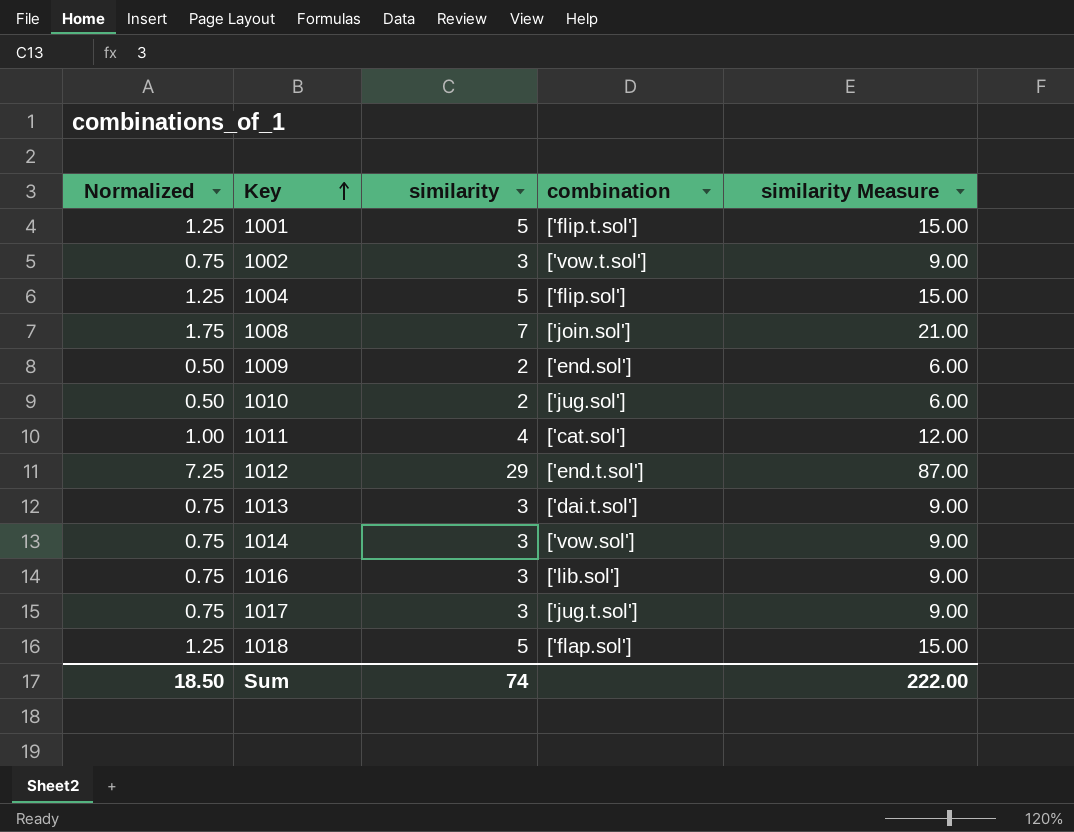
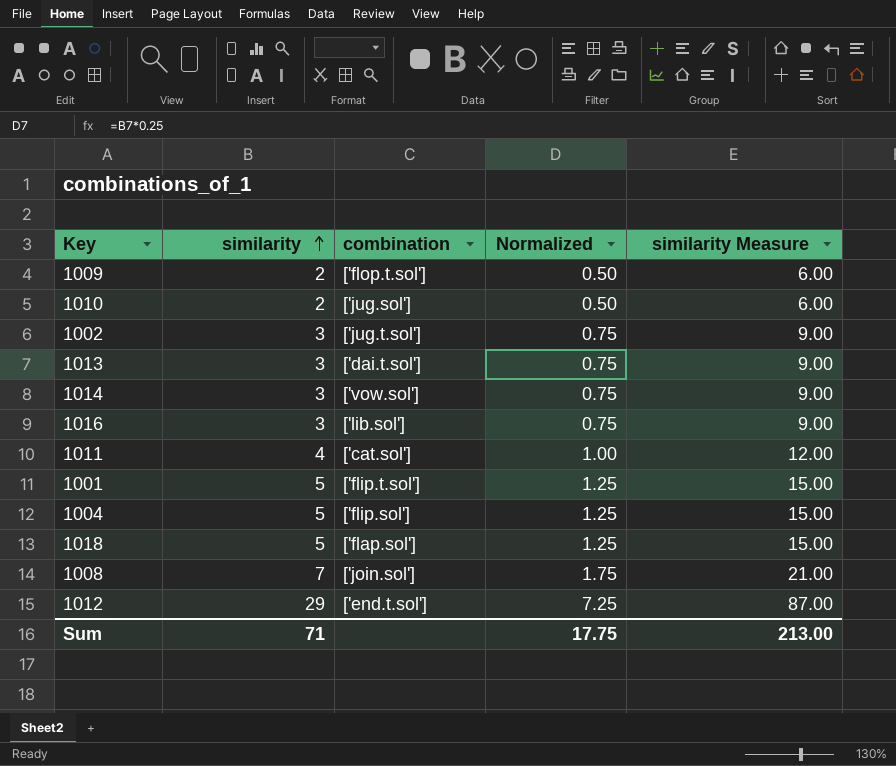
row order: Key ascending -> similarity ascending
column Normalized | position: 1 -> 4
row 1017: 0.75 | 3 | ['jug.t.sol'] | 9.00 -> none
1009 | combination: ['end.sol'] -> ['flop.t.sol']
1002 | combination: ['vow.t.sol'] -> ['jug.t.sol']
Sum | similarity: 74 -> 71
Sum | Normalized: 18.50 -> 17.75
Sum | similarity Measure: 222.00 -> 213.00

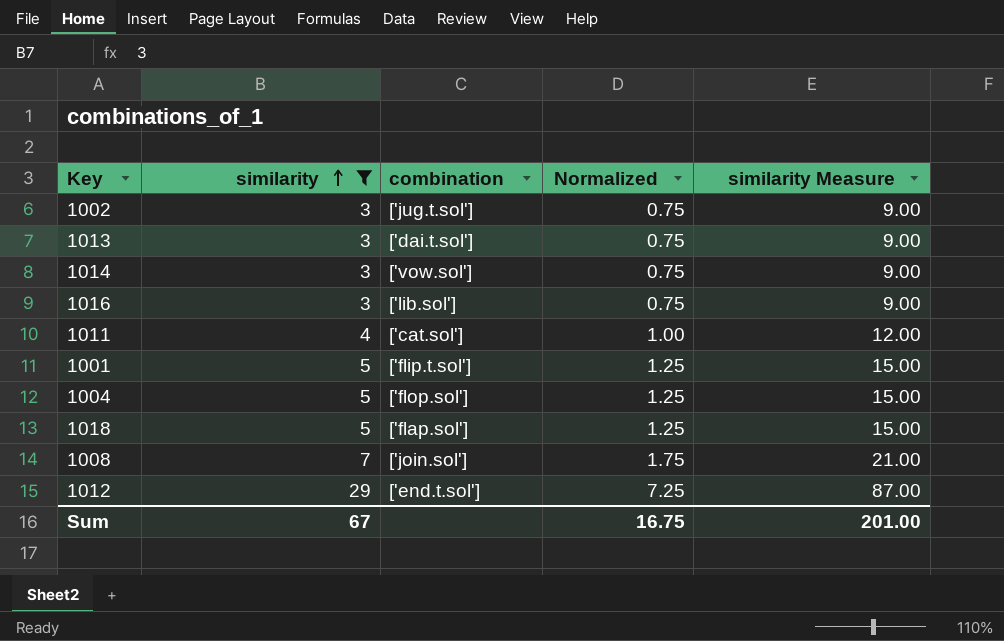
filter: none -> similarity != 2
1004 | combination: ['flip.sol'] -> ['flop.sol']
Sum | similarity: 71 -> 67
Sum | Normalized: 17.75 -> 16.75
Sum | similarity Measure: 213.00 -> 201.00

